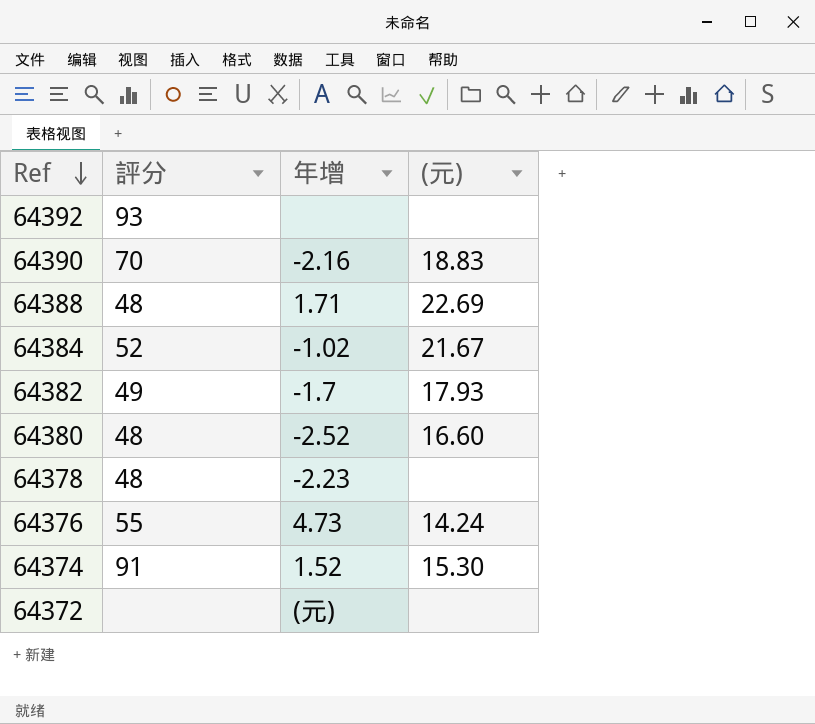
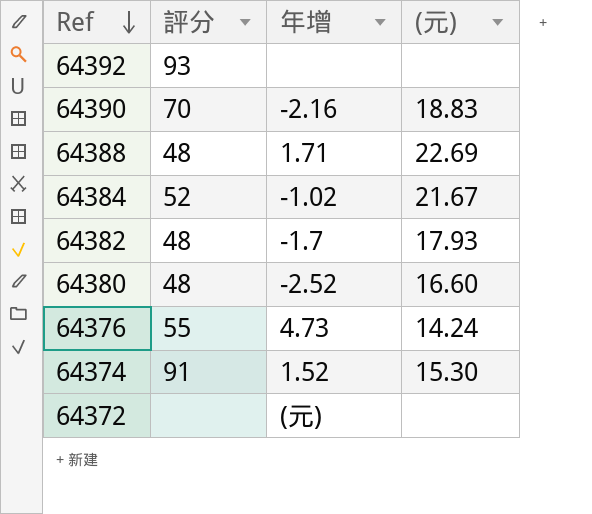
row 64378: 48 | -2.23 | none -> none
64382 | 評分: 49 -> 48

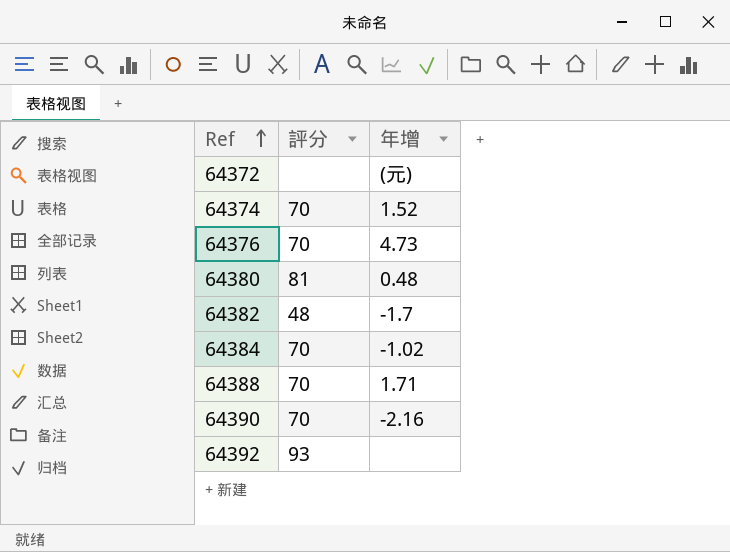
row order: Ref descending -> Ref ascending
column (元) | position: 4 -> none
64374 | 評分: 91 -> 70
64376 | 評分: 55 -> 70
64380 | 評分: 48 -> 81
64380 | 年增: -2.52 -> 0.48
64384 | 評分: 52 -> 70
64388 | 評分: 48 -> 70

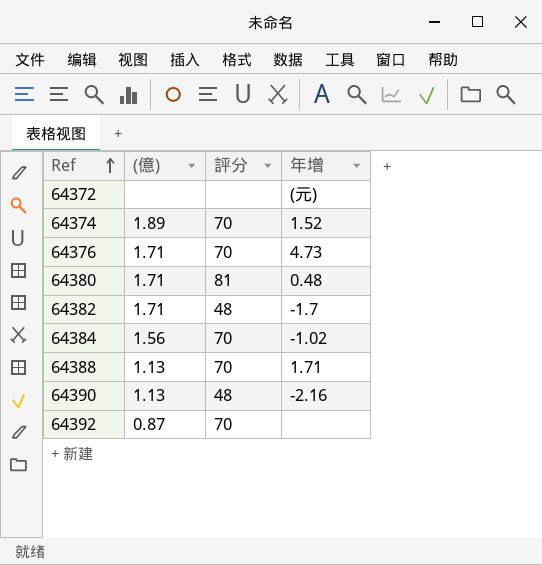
column (億) | position: none -> 2
64390 | 評分: 70 -> 48
64392 | 評分: 93 -> 70

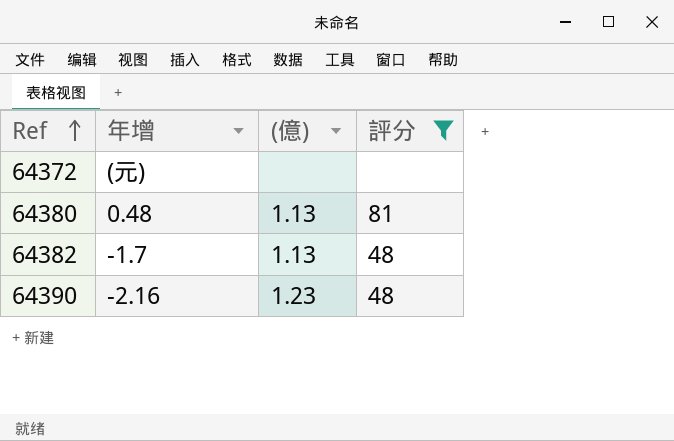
filter: none -> 評分 != 70
column 年增 | position: 4 -> 2
64380 | (億): 1.71 -> 1.13
64382 | (億): 1.71 -> 1.13
64390 | (億): 1.13 -> 1.23

